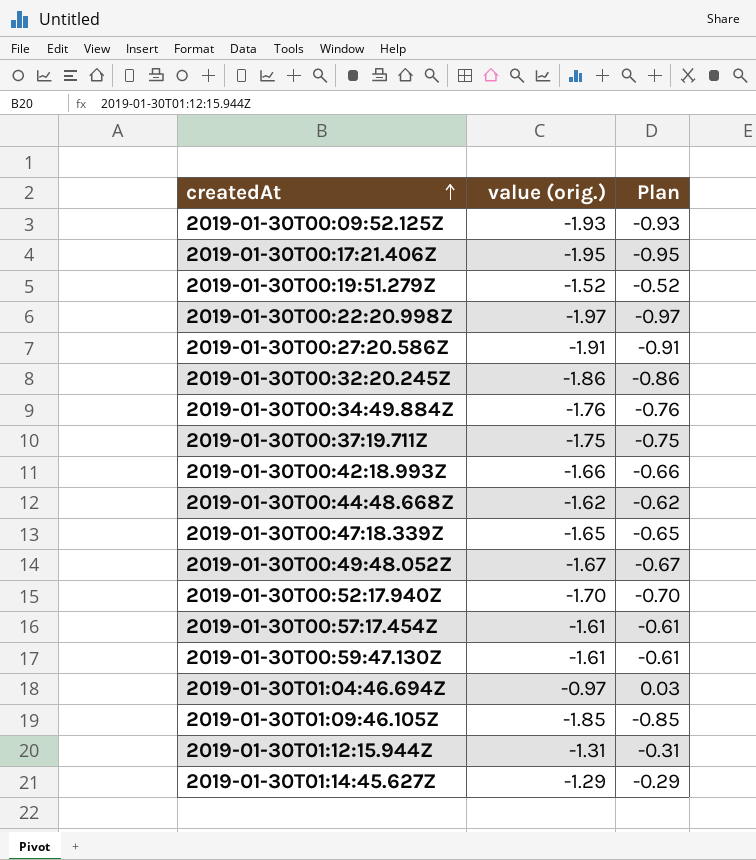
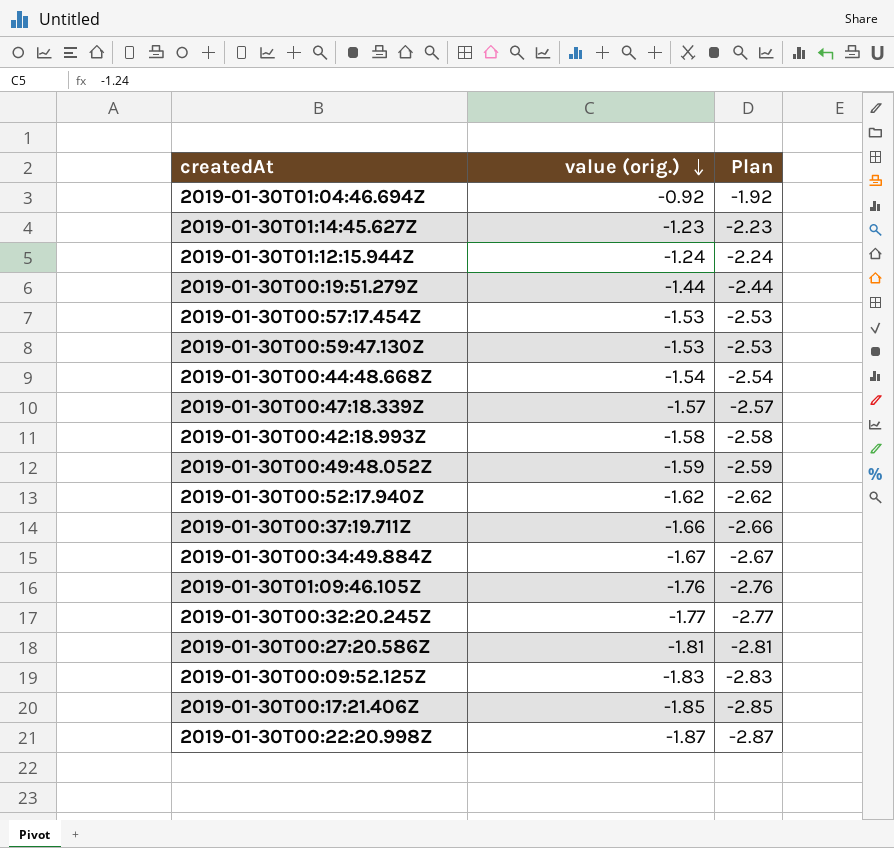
row order: createdAt ascending -> value (orig.) descending
column Plan | formula: [value (orig.)] + 1 -> [value (orig.)] - 1
2019-01-30T01:04:46.694Z | value (orig.): -0.97 -> -0.92
2019-01-30T01:14:45.627Z | value (orig.): -1.29 -> -1.23
2019-01-30T01:12:15.944Z | value (orig.): -1.31 -> -1.24
2019-01-30T00:19:51.279Z | value (orig.): -1.52 -> -1.44
2019-01-30T00:57:17.454Z | value (orig.): -1.61 -> -1.53
2019-01-30T00:59:47.130Z | value (orig.): -1.61 -> -1.53
2019-01-30T00:44:48.668Z | value (orig.): -1.62 -> -1.54
2019-01-30T00:47:18.339Z | value (orig.): -1.65 -> -1.57
2019-01-30T00:42:18.993Z | value (orig.): -1.66 -> -1.58
2019-01-30T00:49:48.052Z | value (orig.): -1.67 -> -1.59
2019-01-30T00:52:17.940Z | value (orig.): -1.70 -> -1.62
2019-01-30T00:37:19.711Z | value (orig.): -1.75 -> -1.66
2019-01-30T00:34:49.884Z | value (orig.): -1.76 -> -1.67
2019-01-30T01:09:46.105Z | value (orig.): -1.85 -> -1.76
2019-01-30T00:32:20.245Z | value (orig.): -1.86 -> -1.77
2019-01-30T00:27:20.586Z | value (orig.): -1.91 -> -1.81
2019-01-30T00:09:52.125Z | value (orig.): -1.93 -> -1.83
2019-01-30T00:17:21.406Z | value (orig.): -1.95 -> -1.85
2019-01-30T00:22:20.998Z | value (orig.): -1.97 -> -1.87

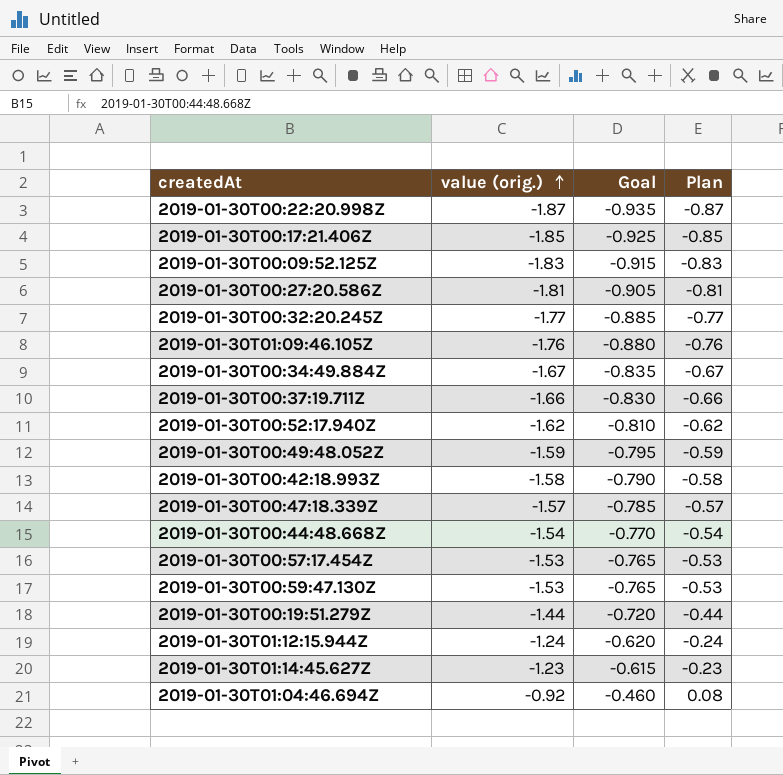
row order: value (orig.) descending -> value (orig.) ascending
column Goal | formula: none -> [value (orig.)] * 0.5
column Plan | formula: [value (orig.)] - 1 -> [value (orig.)] + 1

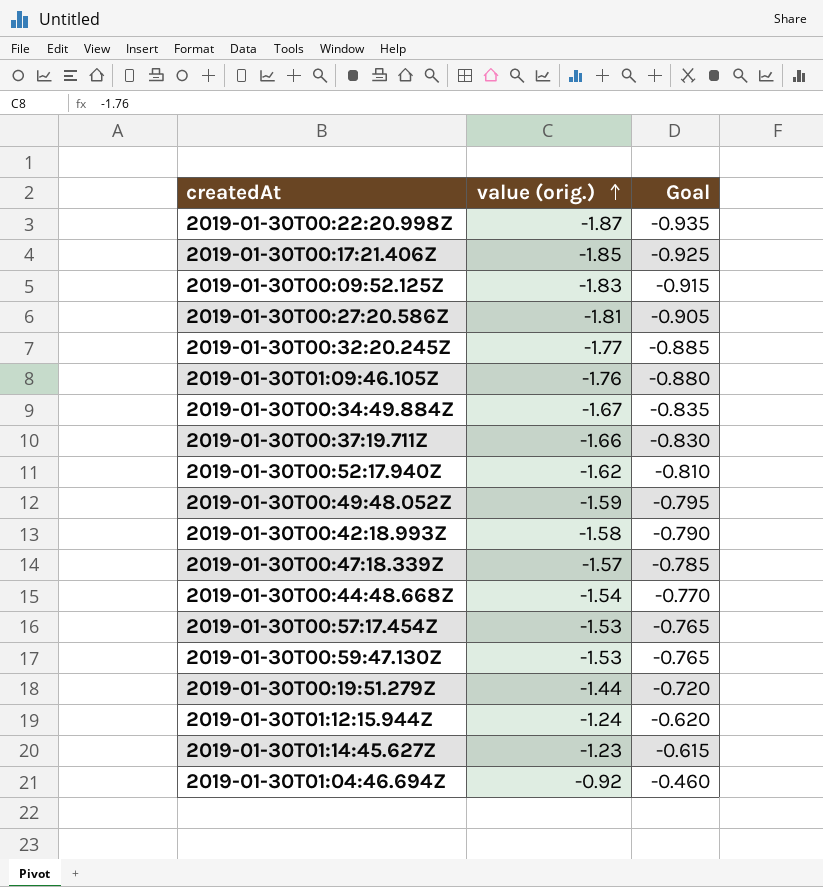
column Plan | formula: [value (orig.)] + 1 -> none

